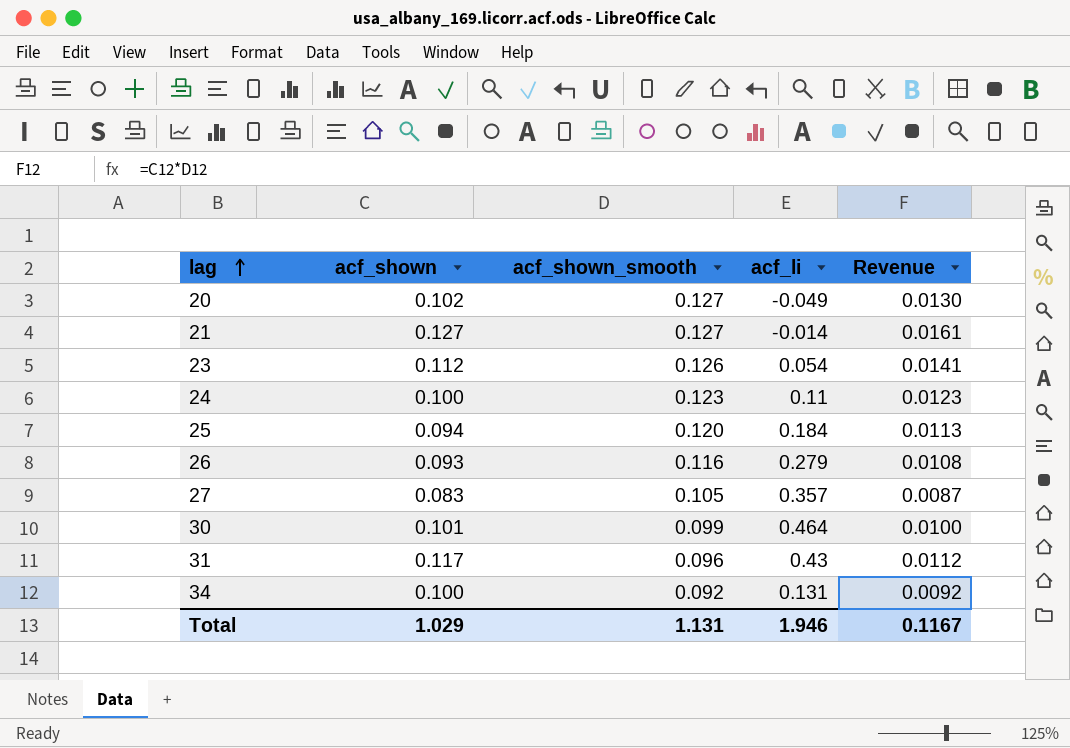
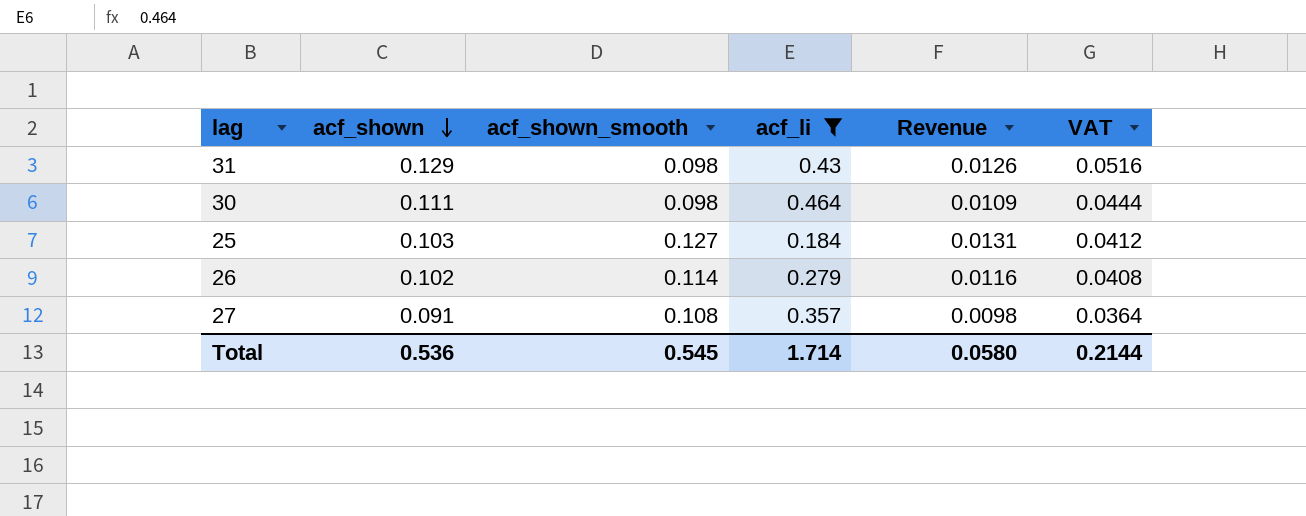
filter: none -> acf_li >= 0.184
row order: lag ascending -> acf_shown descending
column VAT | formula: none -> [acf_shown] * 0.4
31 | acf_shown: 0.117 -> 0.129
31 | acf_shown_smooth: 0.096 -> 0.098
31 | Revenue: 0.0112 -> 0.0126
30 | acf_shown: 0.101 -> 0.111
30 | acf_shown_smooth: 0.099 -> 0.098
30 | Revenue: 0.0100 -> 0.0109
25 | acf_shown: 0.094 -> 0.103
25 | acf_shown_smooth: 0.120 -> 0.127
25 | Revenue: 0.0113 -> 0.0131
26 | acf_shown: 0.093 -> 0.102
26 | acf_shown_smooth: 0.116 -> 0.114
26 | Revenue: 0.0108 -> 0.0116
27 | acf_shown: 0.083 -> 0.091
27 | acf_shown_smooth: 0.105 -> 0.108
27 | Revenue: 0.0087 -> 0.0098
Total | acf_shown: 1.029 -> 0.536
Total | acf_shown_smooth: 1.131 -> 0.545
Total | acf_li: 1.946 -> 1.714
Total | Revenue: 0.1167 -> 0.0580

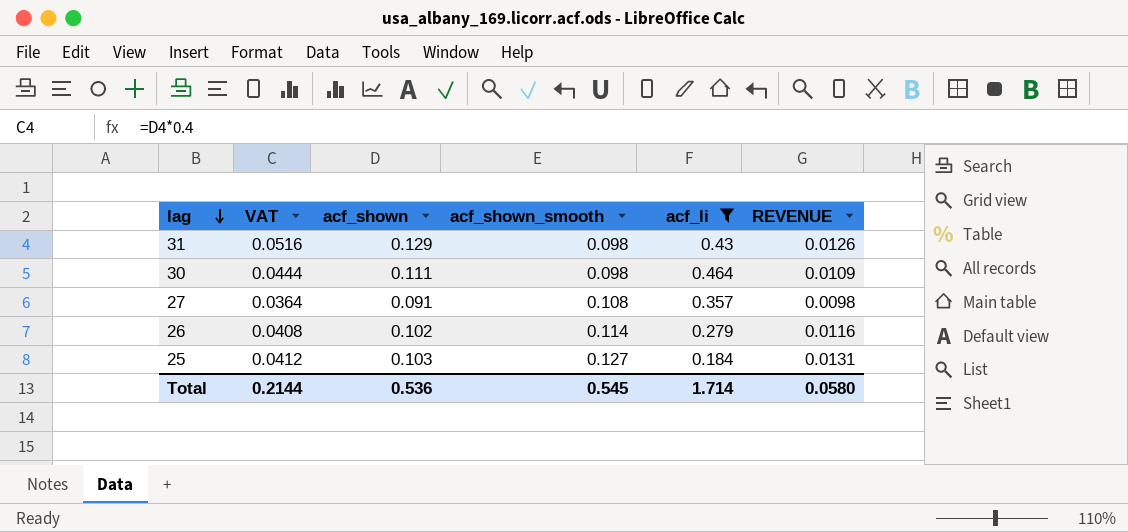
row order: acf_shown descending -> lag descending
column VAT | position: 6 -> 2
column name: Revenue -> REVENUE

